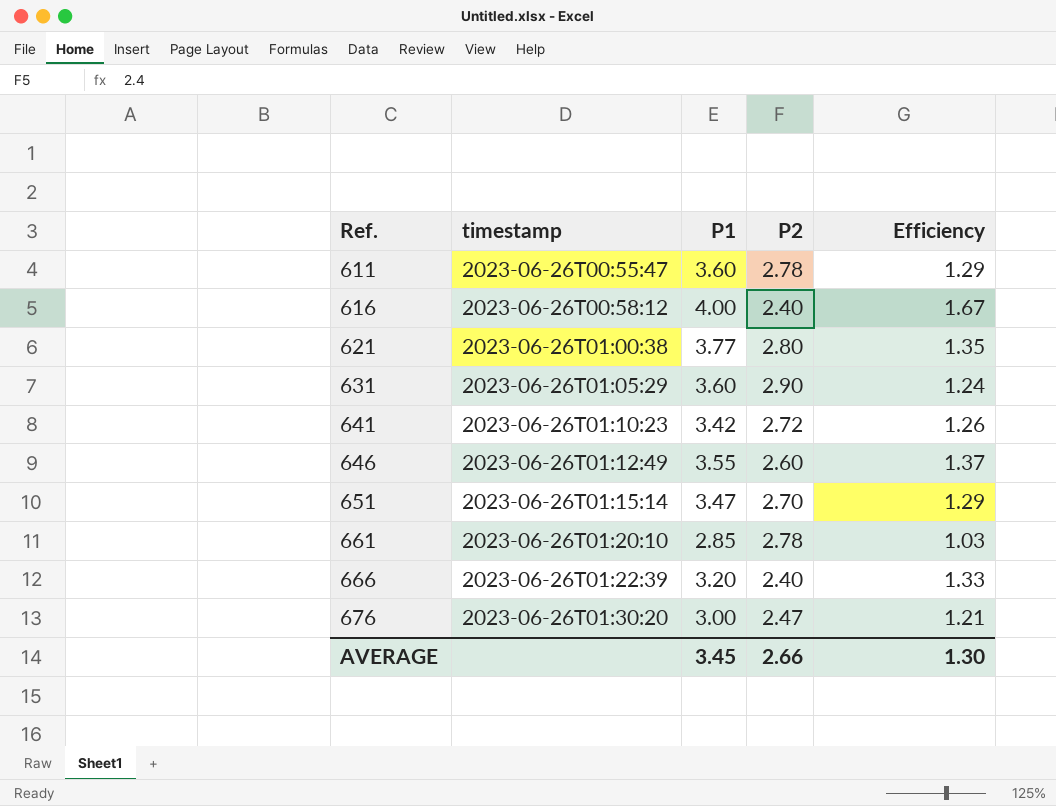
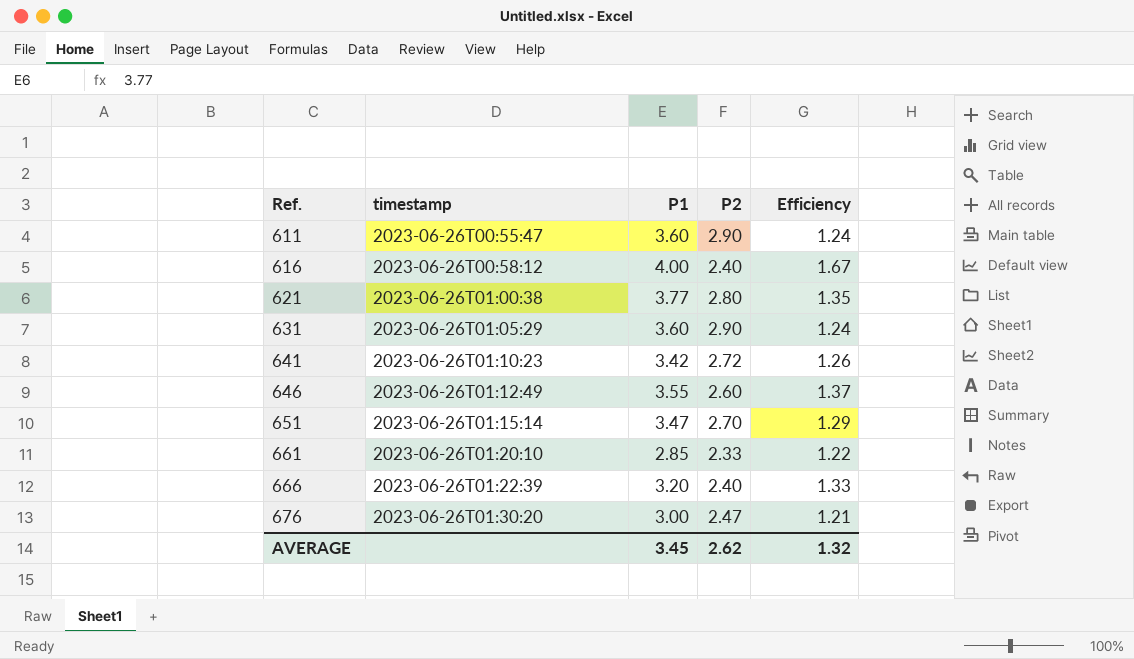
611 | P2: 2.78 -> 2.90
611 | Efficiency: 1.29 -> 1.24
661 | P2: 2.78 -> 2.33
661 | Efficiency: 1.03 -> 1.22
AVERAGE | P2: 2.66 -> 2.62
AVERAGE | Efficiency: 1.30 -> 1.32

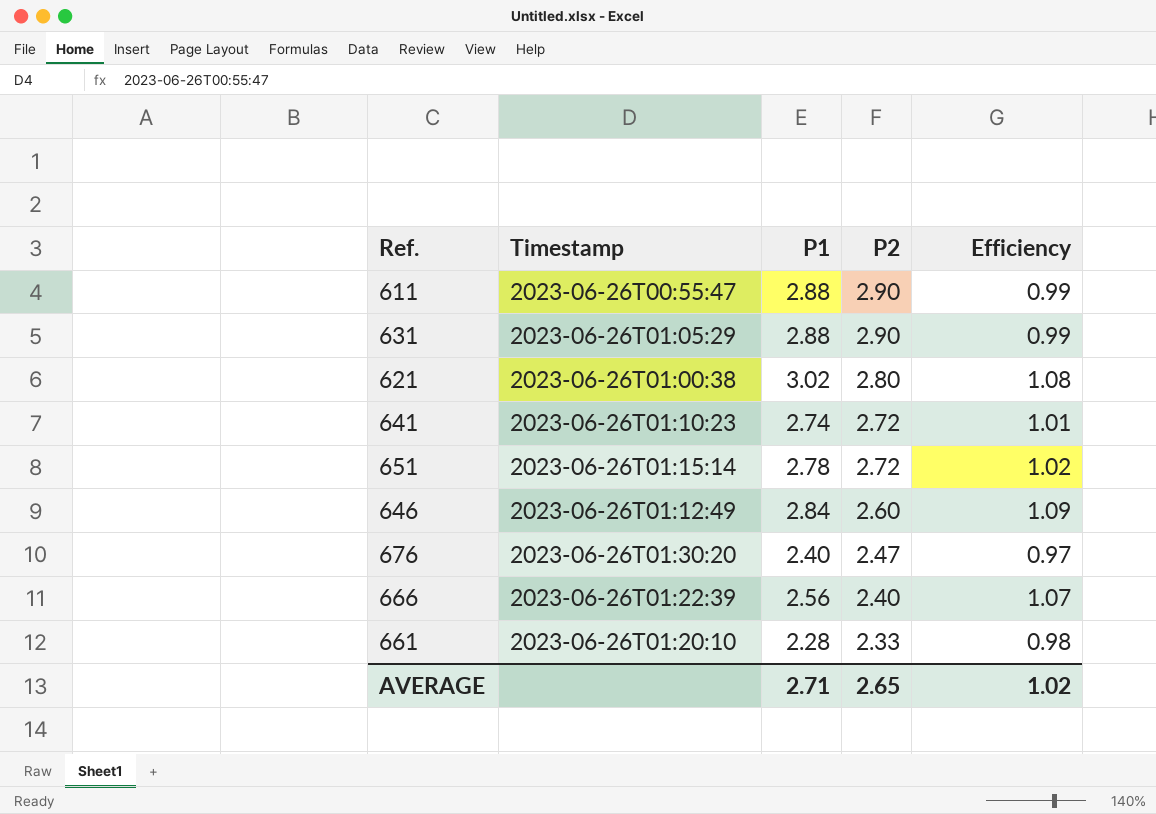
row order: Ref. ascending -> P2 descending
column name: timestamp -> Timestamp
row 616: 2023-06-26T00:58:12 | 4.00 | 2.40 | 1.67 -> none
611 | P1: 3.60 -> 2.88
611 | Efficiency: 1.24 -> 0.99
631 | P1: 3.60 -> 2.88
631 | Efficiency: 1.24 -> 0.99
621 | P1: 3.77 -> 3.02
621 | Efficiency: 1.35 -> 1.08
641 | P1: 3.42 -> 2.74
641 | Efficiency: 1.26 -> 1.01
651 | P1: 3.47 -> 2.78
651 | P2: 2.70 -> 2.72
651 | Efficiency: 1.29 -> 1.02
646 | P1: 3.55 -> 2.84
646 | Efficiency: 1.37 -> 1.09
676 | P1: 3.00 -> 2.40
676 | Efficiency: 1.21 -> 0.97
666 | P1: 3.20 -> 2.56
666 | Efficiency: 1.33 -> 1.07
661 | P1: 2.85 -> 2.28
661 | Efficiency: 1.22 -> 0.98
AVERAGE | P1: 3.45 -> 2.71
AVERAGE | P2: 2.62 -> 2.65
AVERAGE | Efficiency: 1.32 -> 1.02

